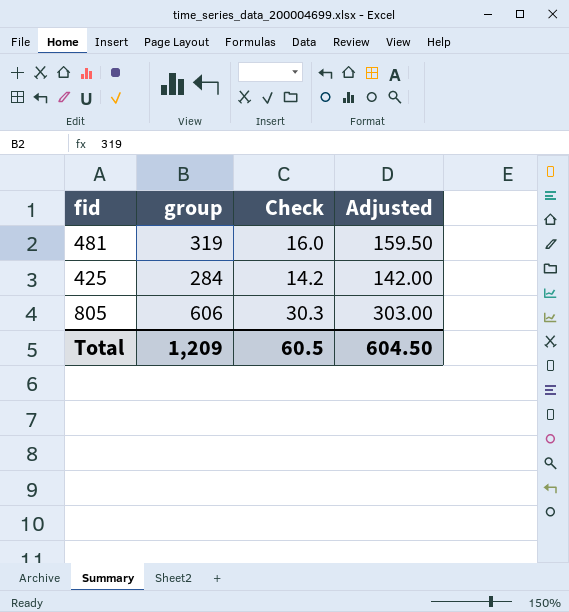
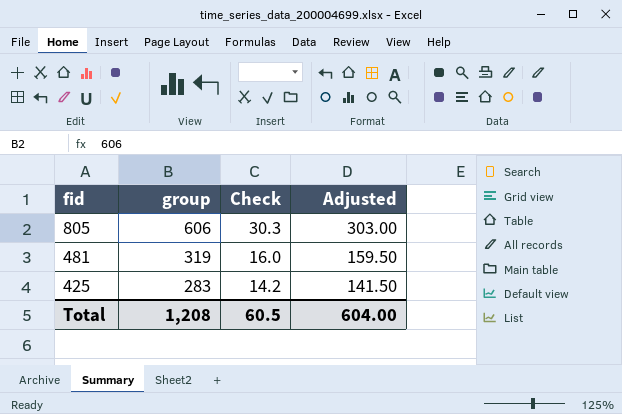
row order: none -> fid descending
425 | group: 284 -> 283
425 | Adjusted: 142.00 -> 141.50
Total | group: 1,209 -> 1,208
Total | Adjusted: 604.50 -> 604.00

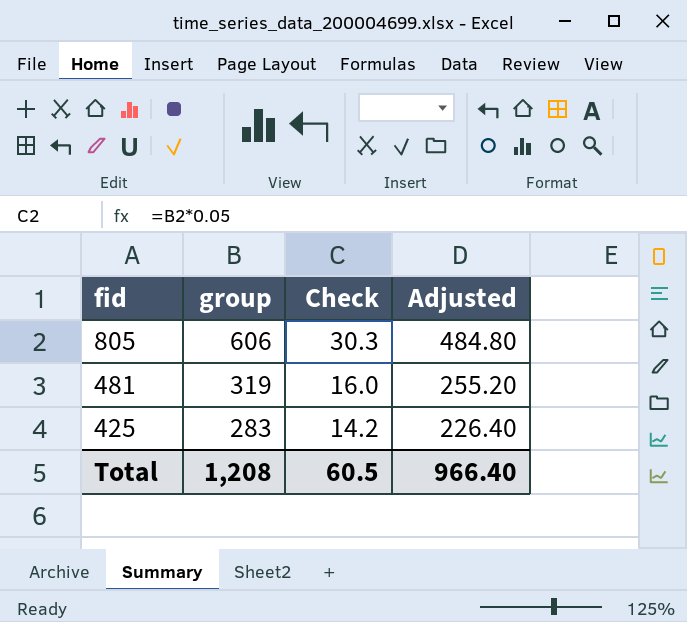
column Adjusted | formula: [group] * 0.5 -> [group] * 0.8
Total | Adjusted: 604.00 -> 966.40

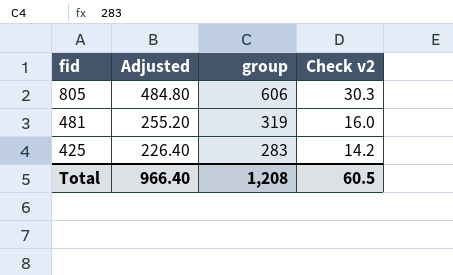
column Adjusted | position: 4 -> 2
column name: Check -> Check v2

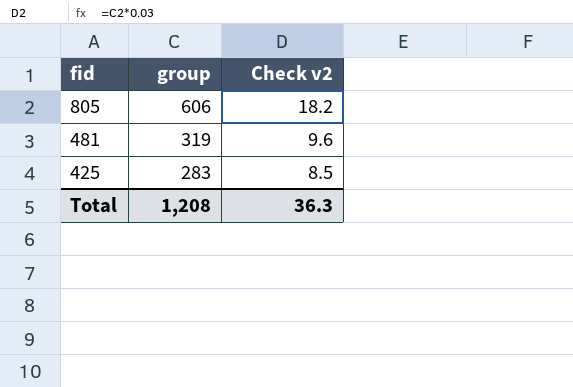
column Adjusted | formula: [group] * 0.8 -> none
column Check v2 | formula: [group] * 0.05 -> [group] * 0.03
Total | Check v2: 60.5 -> 36.3

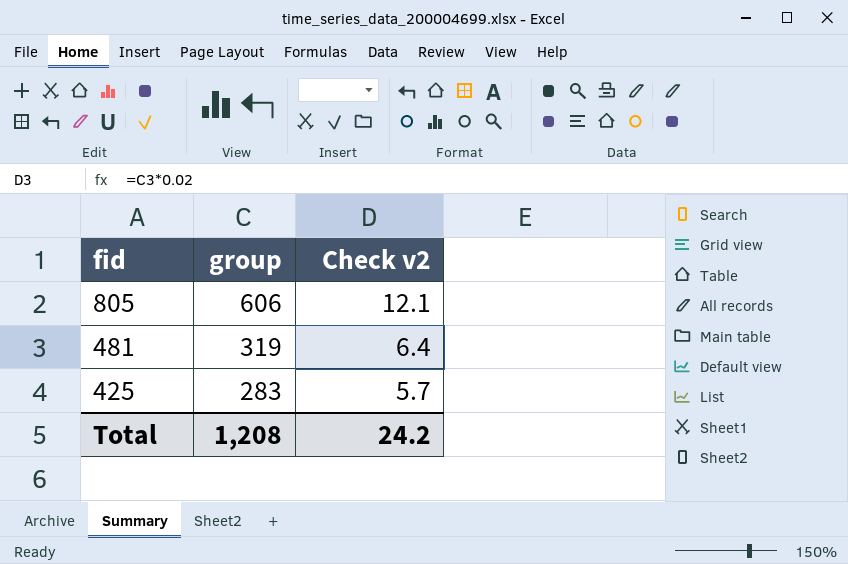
column Check v2 | formula: [group] * 0.03 -> [group] * 0.02
Total | Check v2: 36.3 -> 24.2

